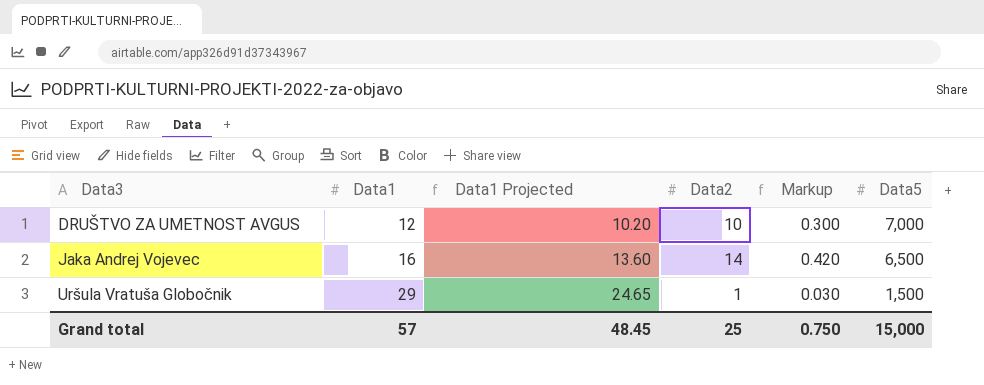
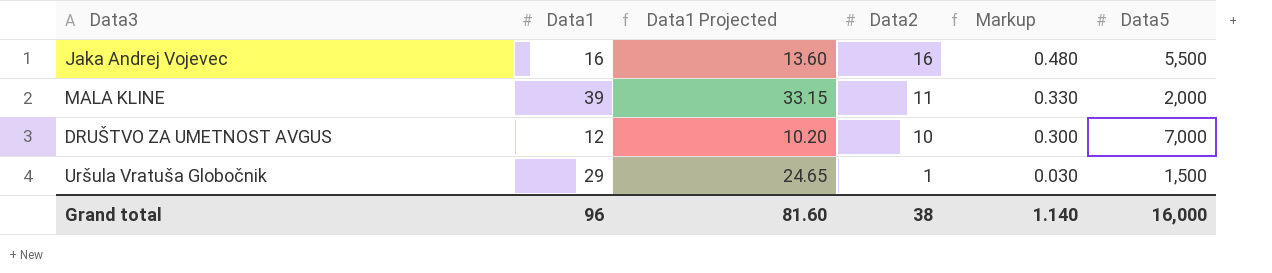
row order: Data3 ascending -> Data2 descending
Jaka Andrej Vojevec | Data2: 14 -> 16
Jaka Andrej Vojevec | Markup: 0.420 -> 0.480
Jaka Andrej Vojevec | Data5: 6,500 -> 5,500
row MALA KLINE: none -> 39 | 33.15 | 11 | 0.330 | 2,000
Grand total | Data1: 57 -> 96
Grand total | Data1 Projected: 48.45 -> 81.60
Grand total | Data2: 25 -> 38
Grand total | Markup: 0.750 -> 1.140
Grand total | Data5: 15,000 -> 16,000

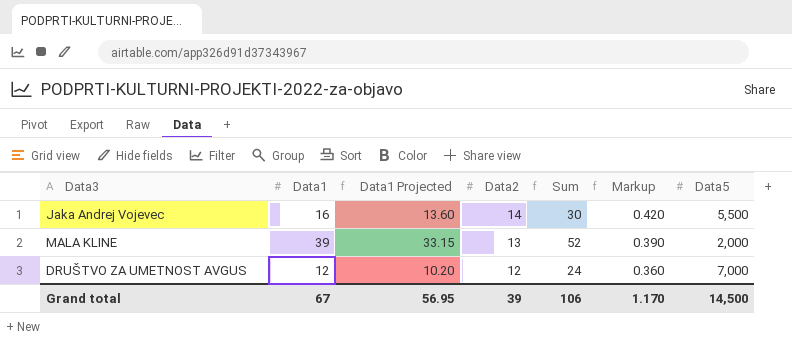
column Sum | formula: none -> [Data1] + [Data2]
row Uršula Vratuša Globočnik: 29 | 24.65 | 1 | 0.030 | 1,500 -> none
Jaka Andrej Vojevec | Data2: 16 -> 14
Jaka Andrej Vojevec | Markup: 0.480 -> 0.420
MALA KLINE | Data2: 11 -> 13
MALA KLINE | Markup: 0.330 -> 0.390
DRUŠTVO ZA UMETNOST AVGUS | Data2: 10 -> 12
DRUŠTVO ZA UMETNOST AVGUS | Markup: 0.300 -> 0.360
Grand total | Data1: 96 -> 67
Grand total | Data1 Projected: 81.60 -> 56.95
Grand total | Data2: 38 -> 39
Grand total | Markup: 1.140 -> 1.170
Grand total | Data5: 16,000 -> 14,500

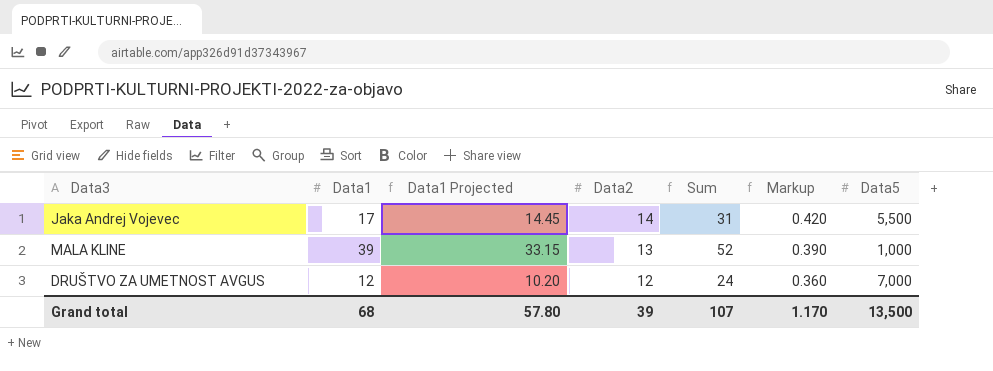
Jaka Andrej Vojevec | Data1: 16 -> 17
Jaka Andrej Vojevec | Data1 Projected: 13.60 -> 14.45
Jaka Andrej Vojevec | Sum: 30 -> 31
MALA KLINE | Data5: 2,000 -> 1,000
Grand total | Data1: 67 -> 68
Grand total | Data1 Projected: 56.95 -> 57.80
Grand total | Sum: 106 -> 107
Grand total | Data5: 14,500 -> 13,500

